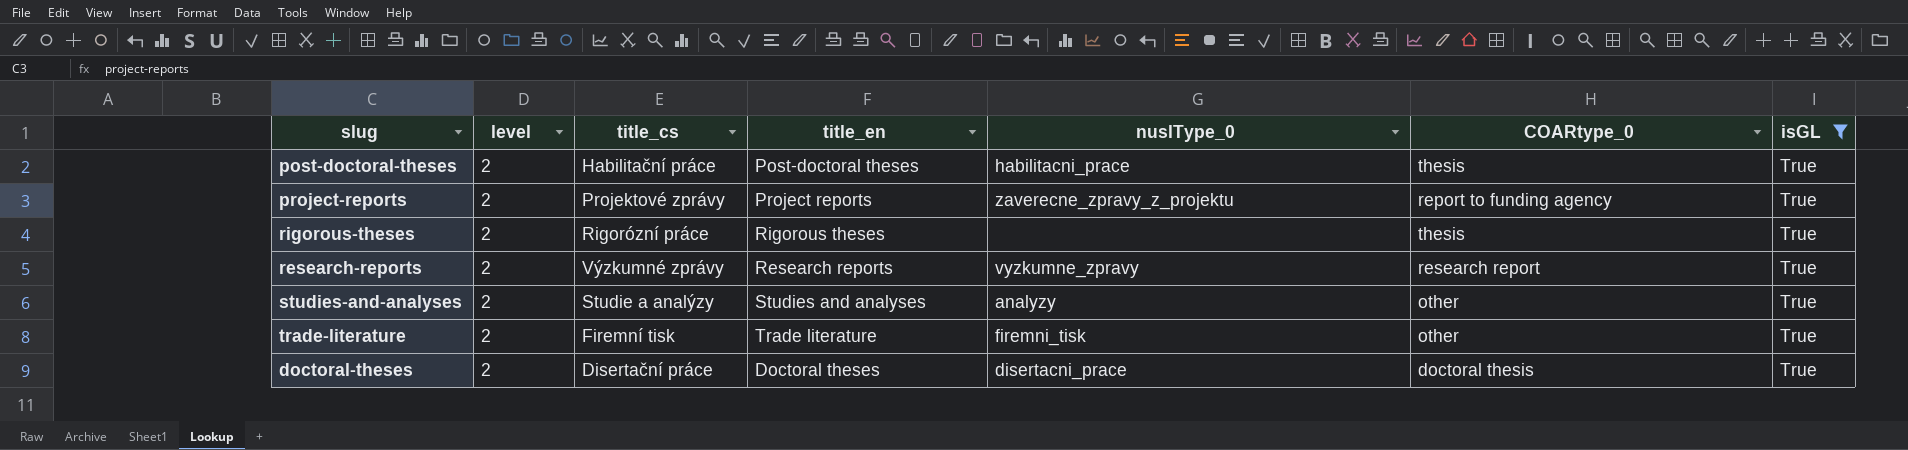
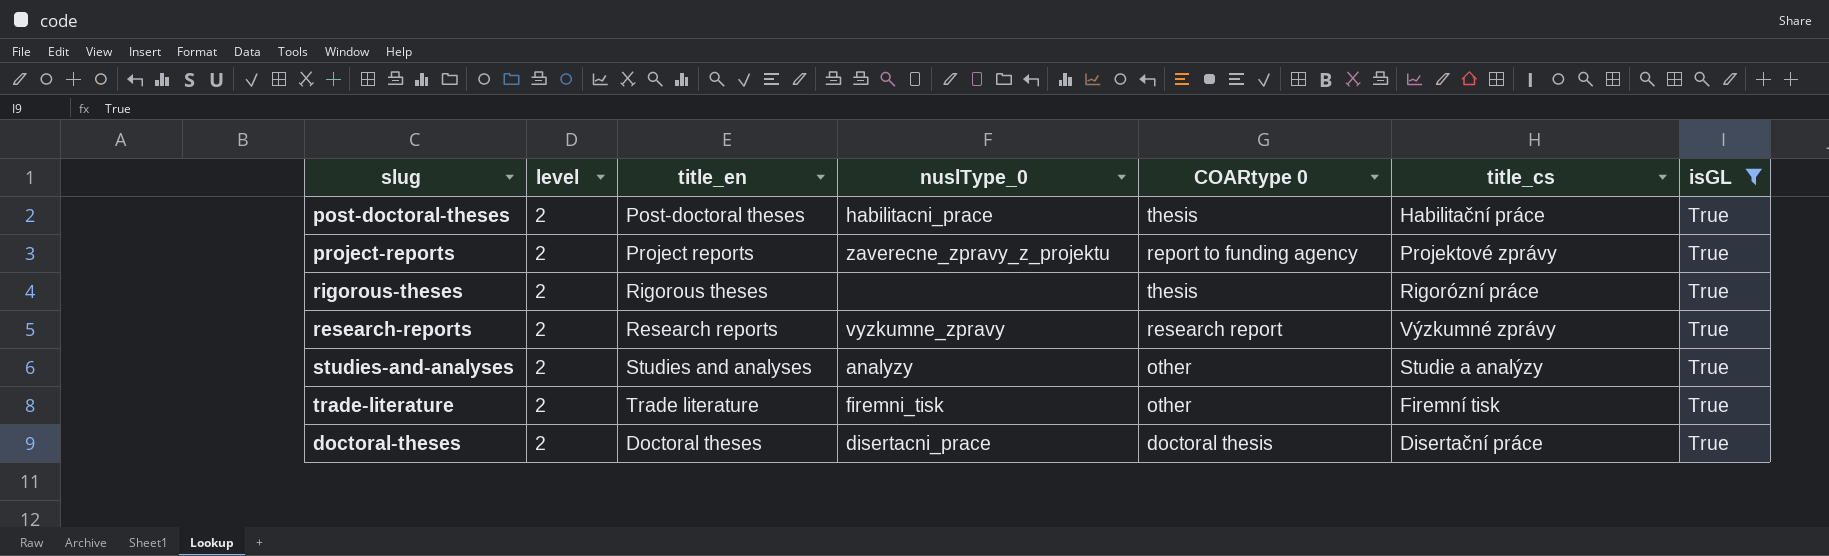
column name: COARtype_0 -> COARtype 0
column title_cs | position: 3 -> 6

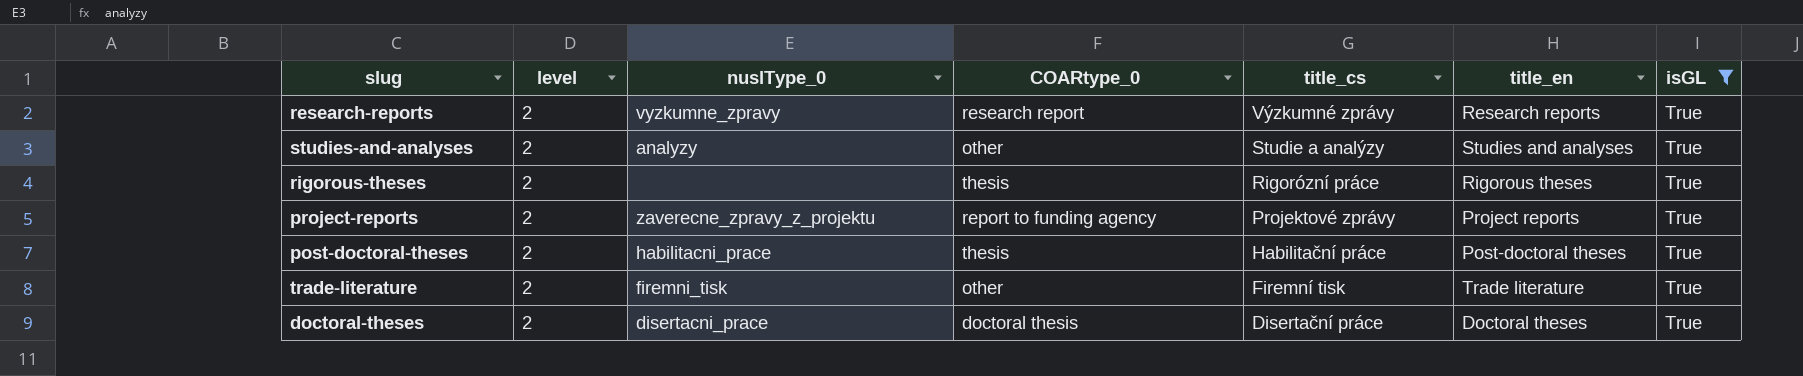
row order: none -> title_cs descending
column name: COARtype 0 -> COARtype_0
column title_en | position: 3 -> 6

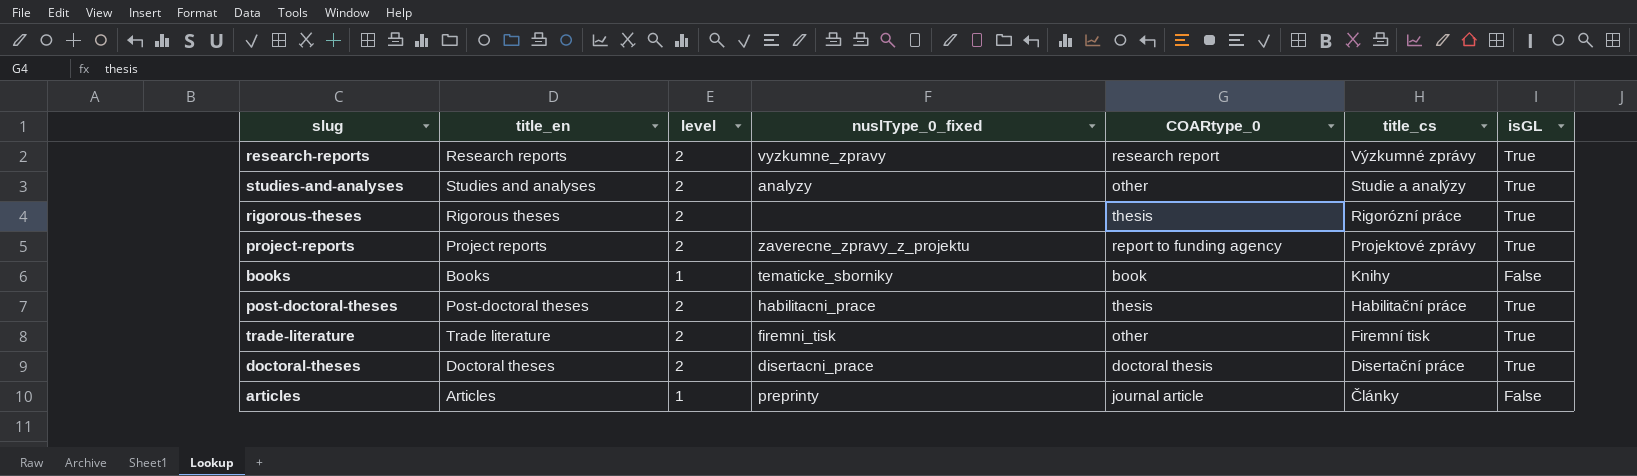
filter: isGL = True -> none
column title_en | position: 6 -> 2
column name: nuslType_0 -> nuslType_0_fixed

